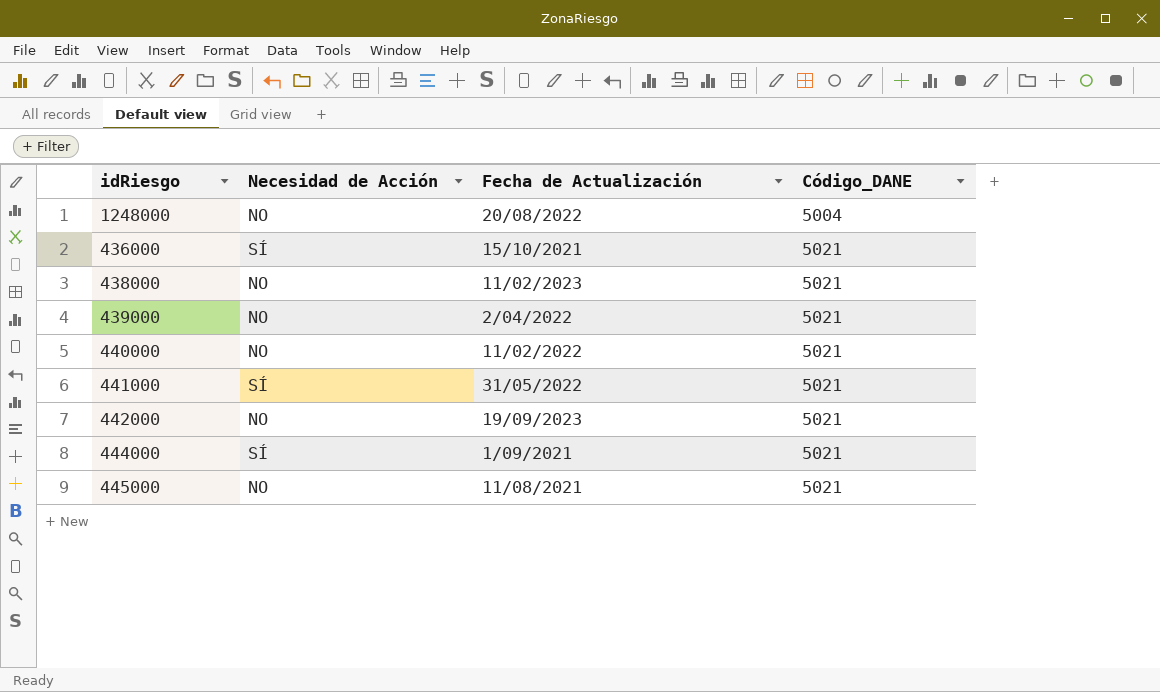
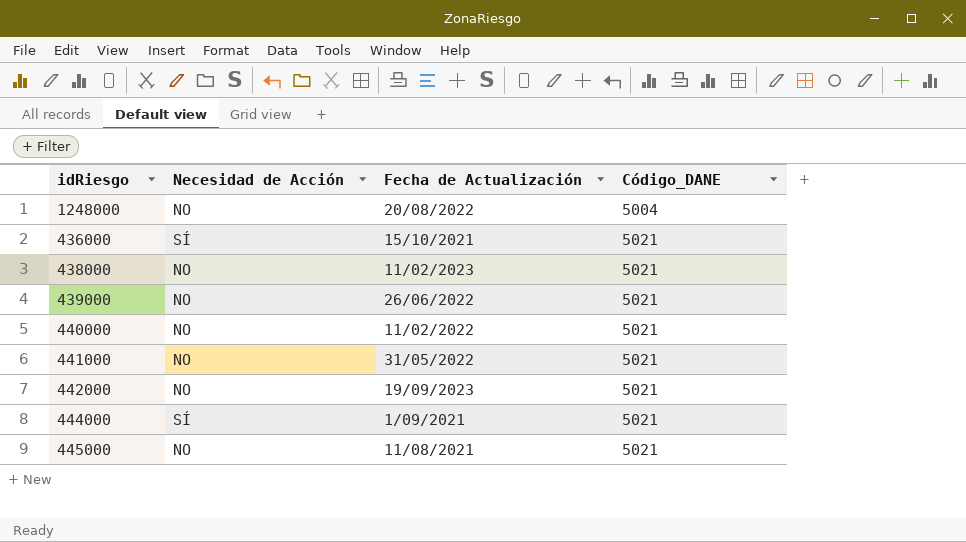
439000 | Fecha de Actualización: 2/04/2022 -> 26/06/2022
441000 | Necesidad de Acción: SÍ -> NO

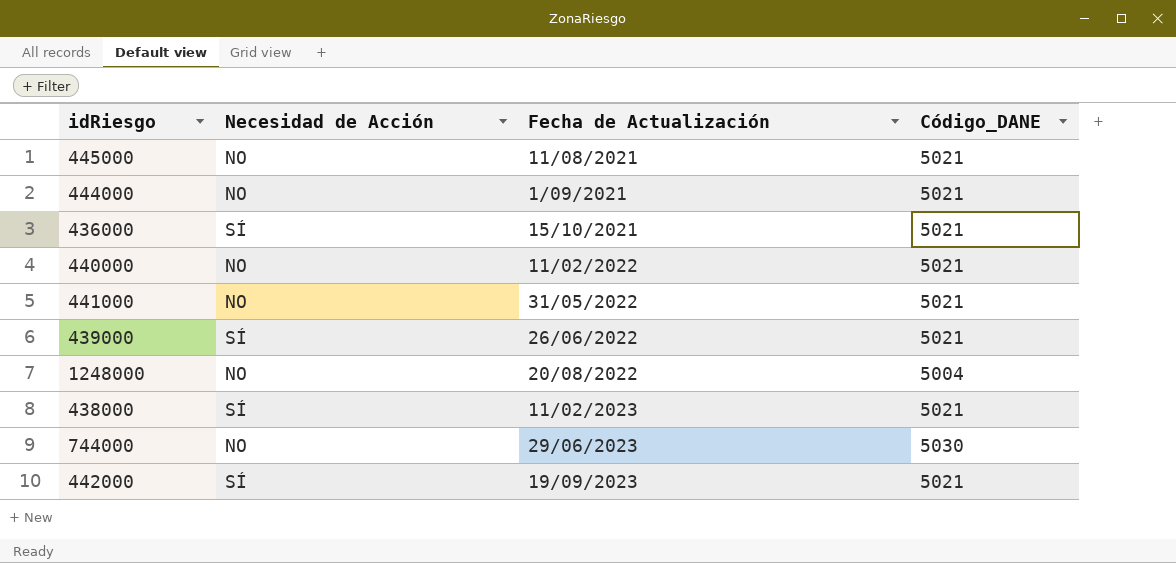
row order: Código_DANE ascending -> Fecha de Actualización ascending
444000 | Necesidad de Acción: SÍ -> NO
439000 | Necesidad de Acción: NO -> SÍ
438000 | Necesidad de Acción: NO -> SÍ
row 744000: none -> NO | 29/06/2023 | 5030
442000 | Necesidad de Acción: NO -> SÍ

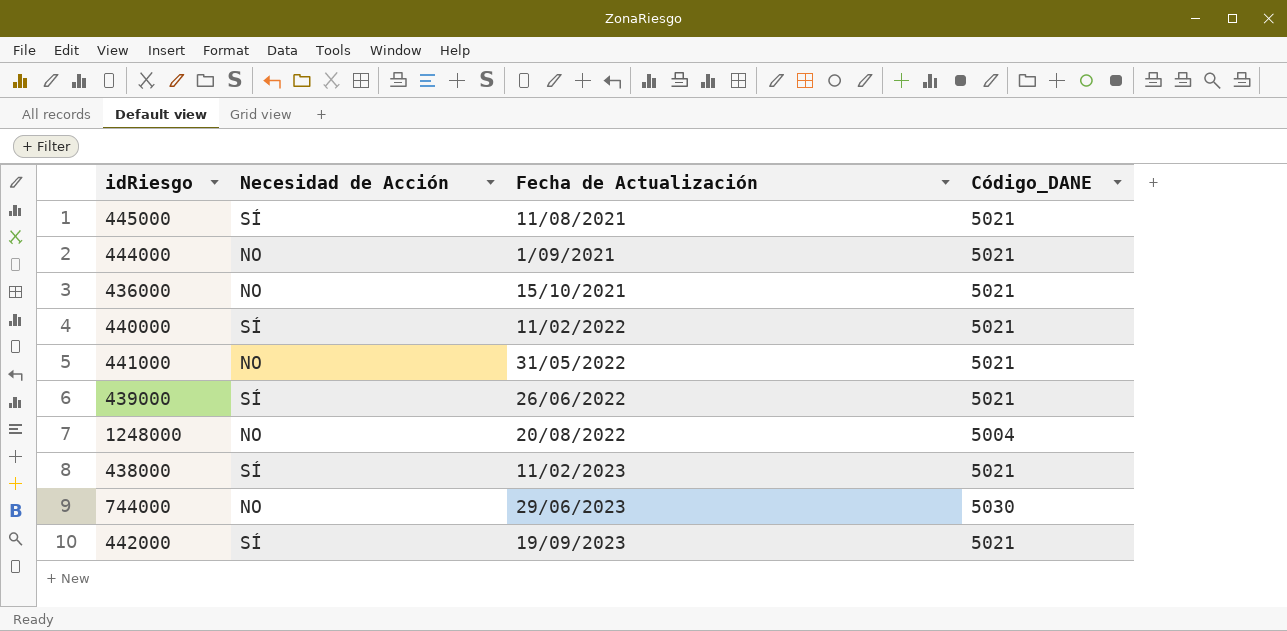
445000 | Necesidad de Acción: NO -> SÍ
436000 | Necesidad de Acción: SÍ -> NO
440000 | Necesidad de Acción: NO -> SÍ

